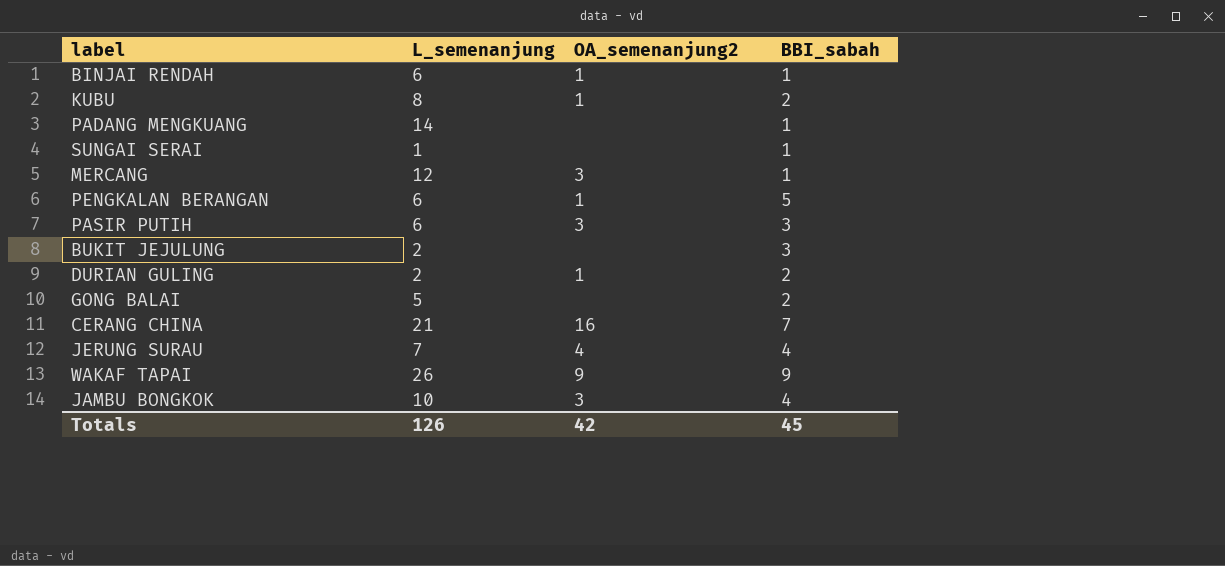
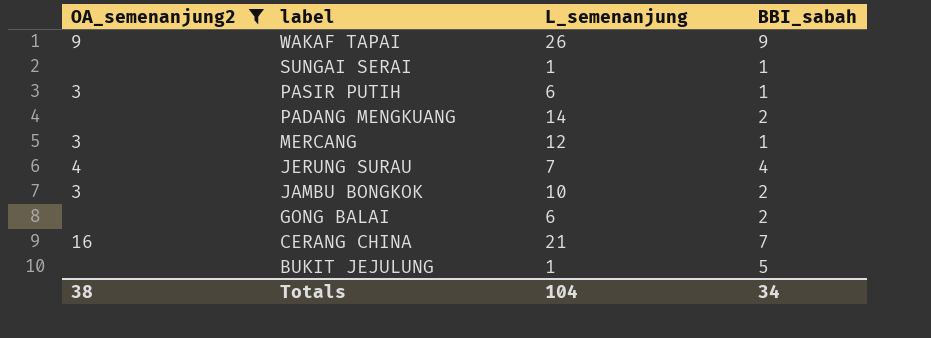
filter: none -> OA_semenanjung2 != 1
row order: none -> label descending
column OA_semenanjung2 | position: 3 -> 1
PASIR PUTIH | BBI_sabah: 3 -> 1
PADANG MENGKUANG | BBI_sabah: 1 -> 2
JAMBU BONGKOK | BBI_sabah: 4 -> 2
GONG BALAI | L_semenanjung: 5 -> 6
BUKIT JEJULUNG | L_semenanjung: 2 -> 1
BUKIT JEJULUNG | BBI_sabah: 3 -> 5
Totals | OA_semenanjung2: 42 -> 38
Totals | L_semenanjung: 126 -> 104
Totals | BBI_sabah: 45 -> 34

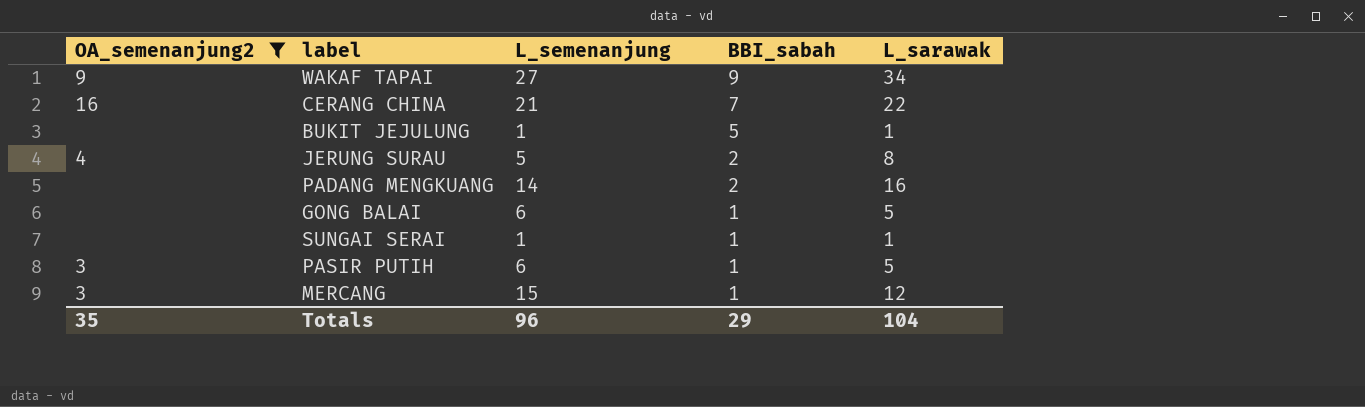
row order: label descending -> BBI_sabah descending
column L_sarawak | position: none -> 5
row JAMBU BONGKOK: 3 | 10 | 2 -> none
WAKAF TAPAI | L_semenanjung: 26 -> 27
JERUNG SURAU | L_semenanjung: 7 -> 5
JERUNG SURAU | BBI_sabah: 4 -> 2
GONG BALAI | BBI_sabah: 2 -> 1
MERCANG | L_semenanjung: 12 -> 15
Totals | OA_semenanjung2: 38 -> 35
Totals | L_semenanjung: 104 -> 96
Totals | BBI_sabah: 34 -> 29

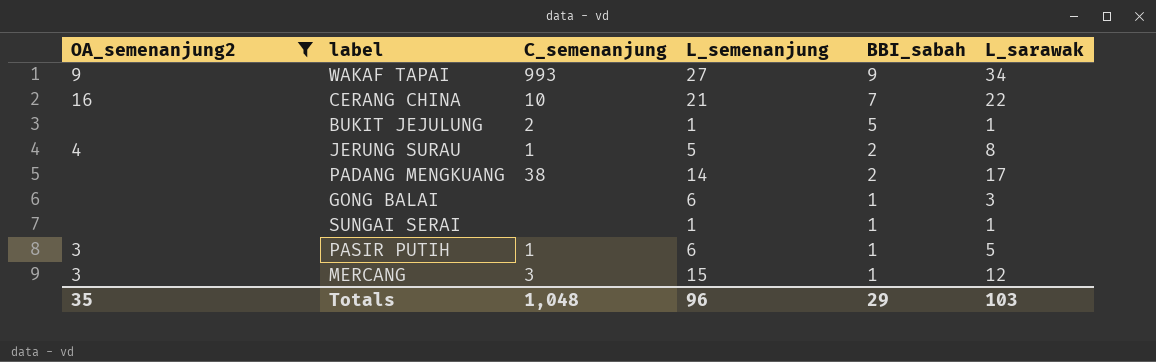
column C_semenanjung | position: none -> 3
PADANG MENGKUANG | L_sarawak: 16 -> 17
GONG BALAI | L_sarawak: 5 -> 3
Totals | L_sarawak: 104 -> 103

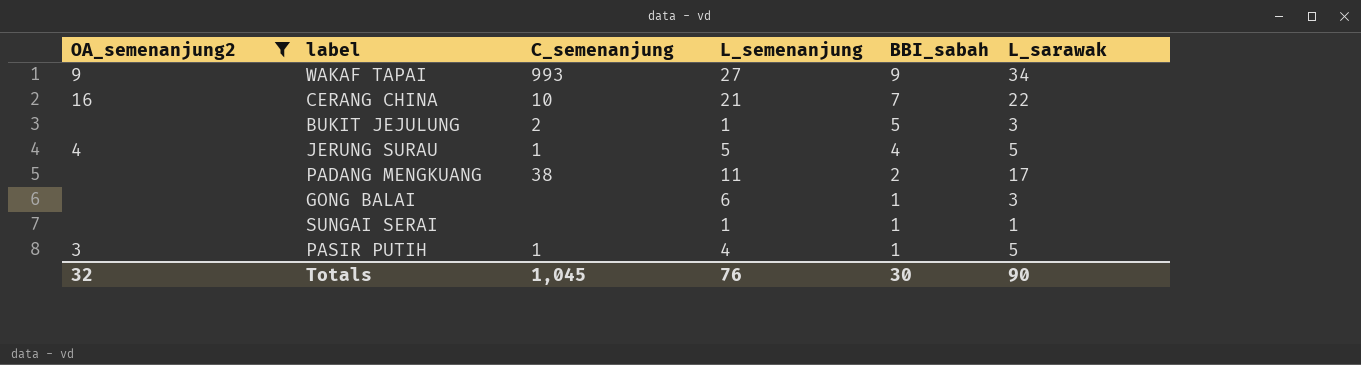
row MERCANG: 3 | 3 | 15 | 1 | 12 -> none
BUKIT JEJULUNG | L_sarawak: 1 -> 3
JERUNG SURAU | BBI_sabah: 2 -> 4
JERUNG SURAU | L_sarawak: 8 -> 5
PADANG MENGKUANG | L_semenanjung: 14 -> 11
PASIR PUTIH | L_semenanjung: 6 -> 4
Totals | OA_semenanjung2: 35 -> 32
Totals | C_semenanjung: 1,048 -> 1,045
Totals | L_semenanjung: 96 -> 76
Totals | BBI_sabah: 29 -> 30
Totals | L_sarawak: 103 -> 90

